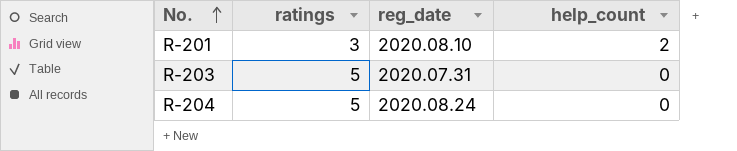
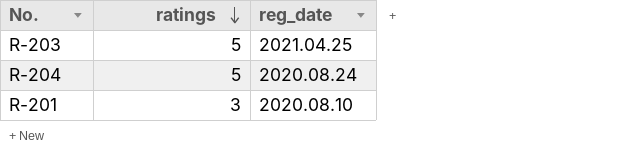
row order: No. ascending -> ratings descending
column help_count | position: 4 -> none
R-203 | reg_date: 2020.07.31 -> 2021.04.25

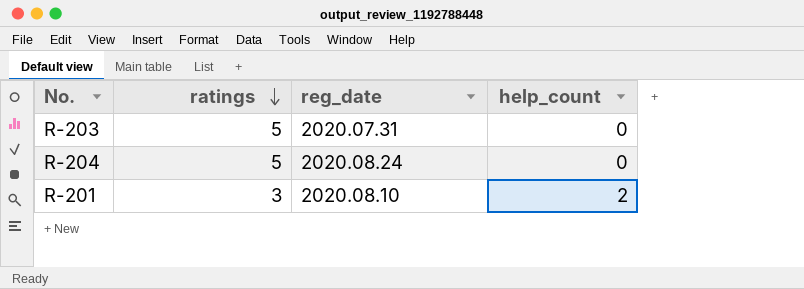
column help_count | position: none -> 4
R-203 | reg_date: 2021.04.25 -> 2020.07.31

